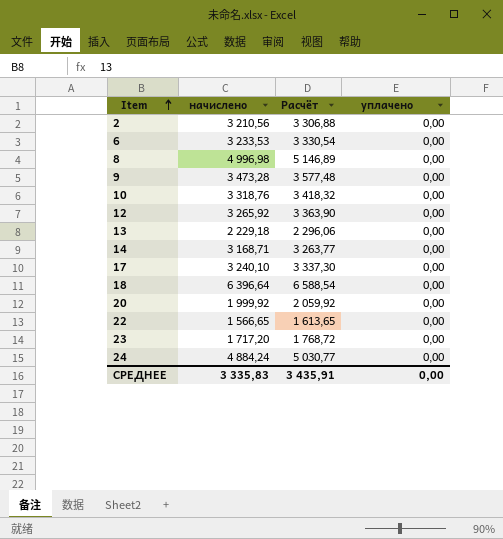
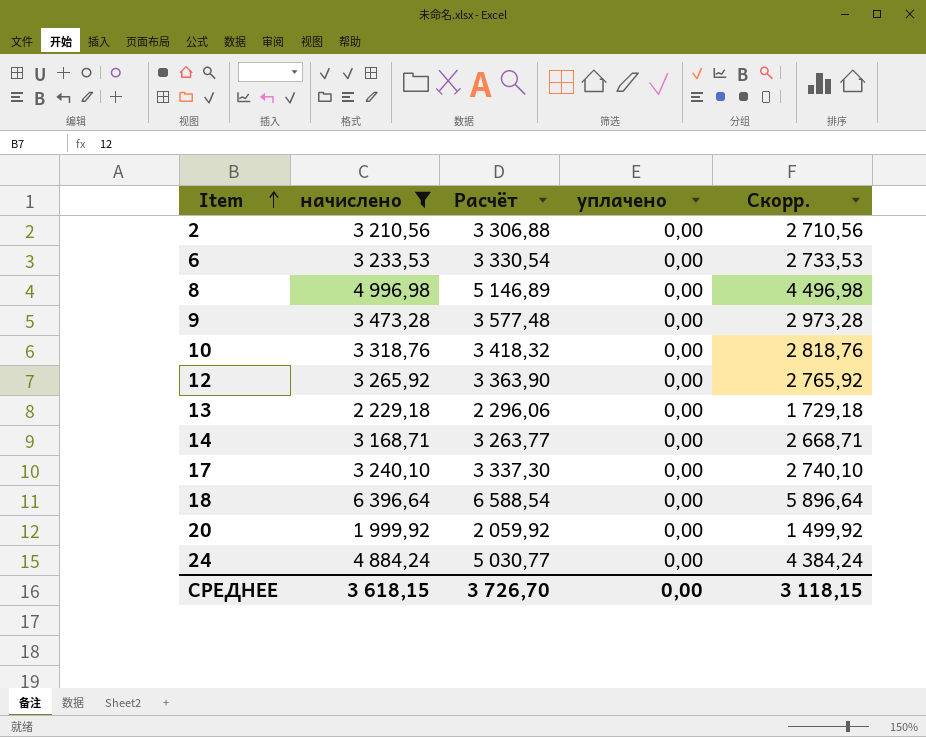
filter: none -> начислено >= 1 999,92
column Скорр. | formula: none -> [начислено] - 500
СРЕДНЕЕ | начислено: 3 335,83 -> 3 618,15
СРЕДНЕЕ | Расчёт: 3 435,91 -> 3 726,70

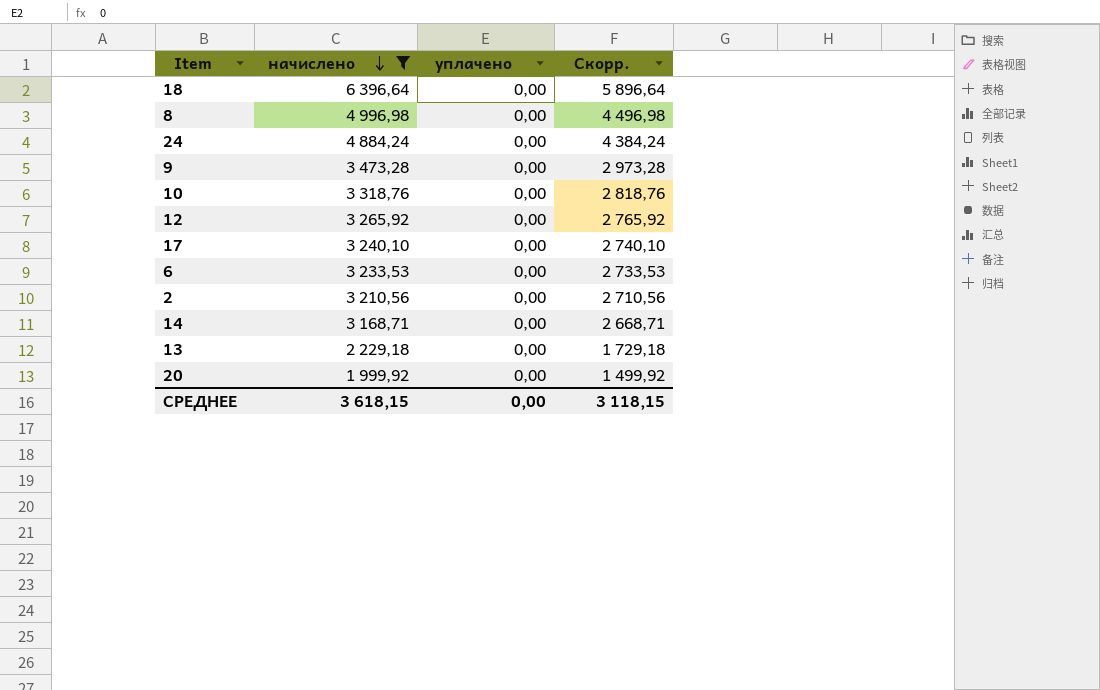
row order: Item ascending -> начислено descending
column Расчёт | formula: [начислено] * 1,03 -> none

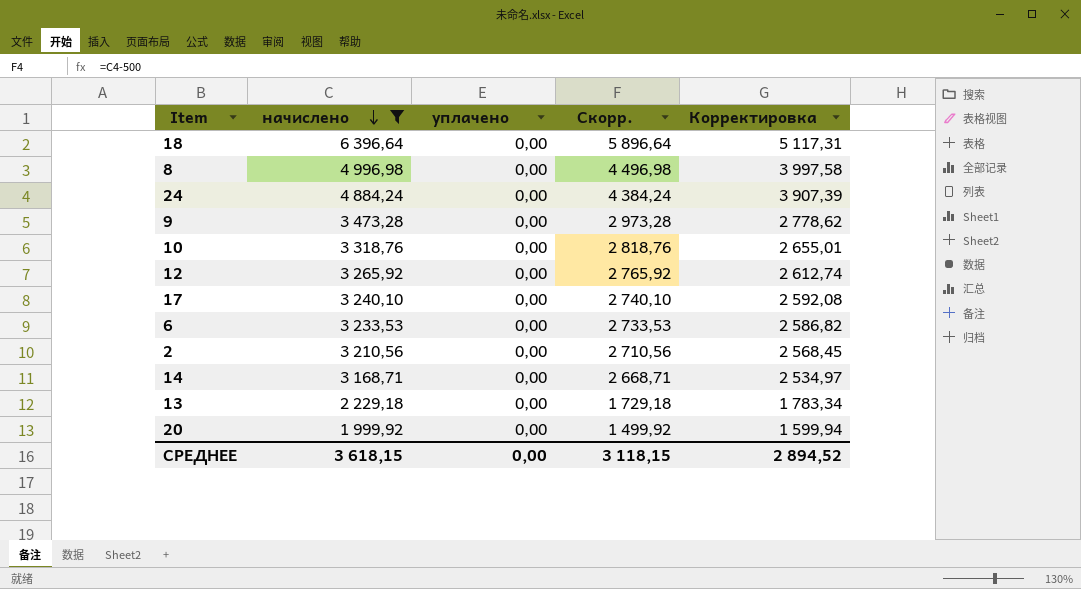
column Корректировка | formula: none -> [начислено] * 0,8

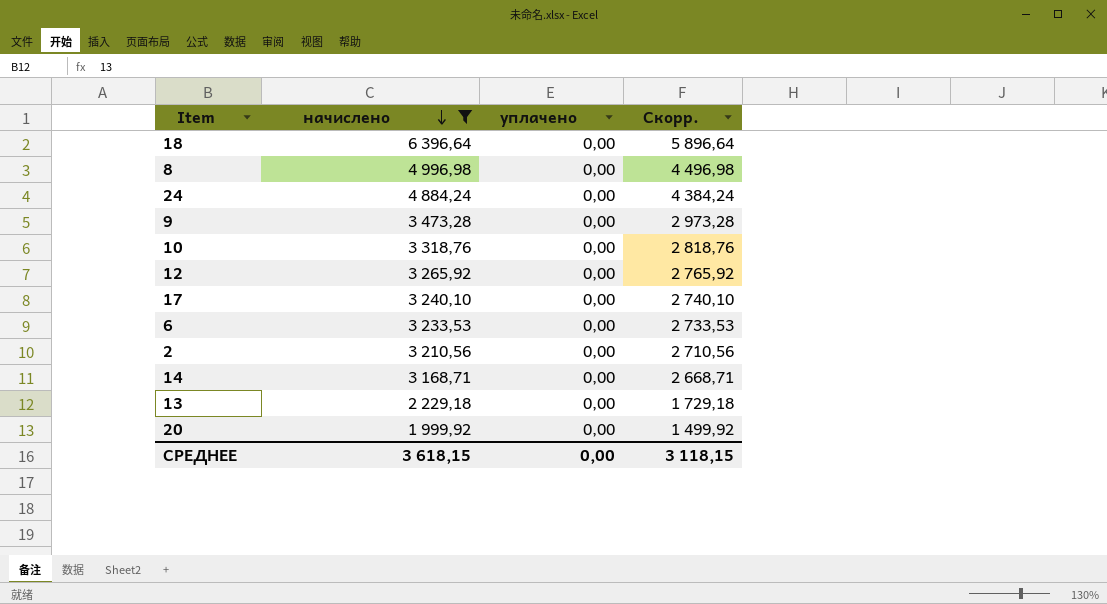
column Корректировка | formula: [начислено] * 0,8 -> none

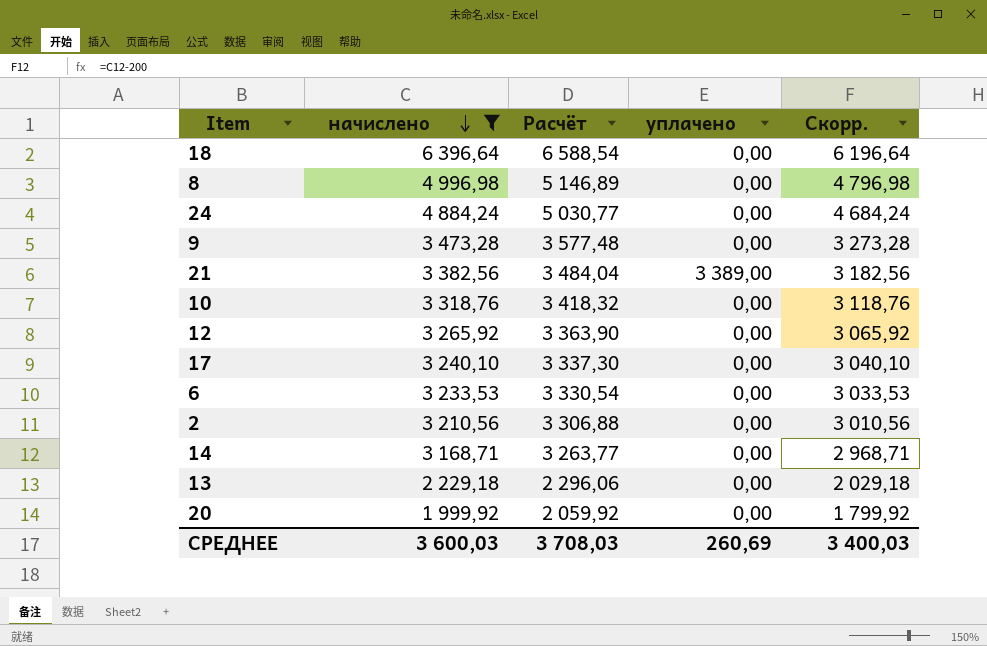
column Расчёт | formula: none -> [начислено] * 1,03
column Скорр. | formula: [начислено] - 500 -> [начислено] - 200
row 21: none -> 3 382,56 | 3 484,04 | 3 389,00 | 3 182,56
СРЕДНЕЕ | начислено: 3 618,15 -> 3 600,03
СРЕДНЕЕ | уплачено: 0,00 -> 260,69
СРЕДНЕЕ | Скорр.: 3 118,15 -> 3 400,03

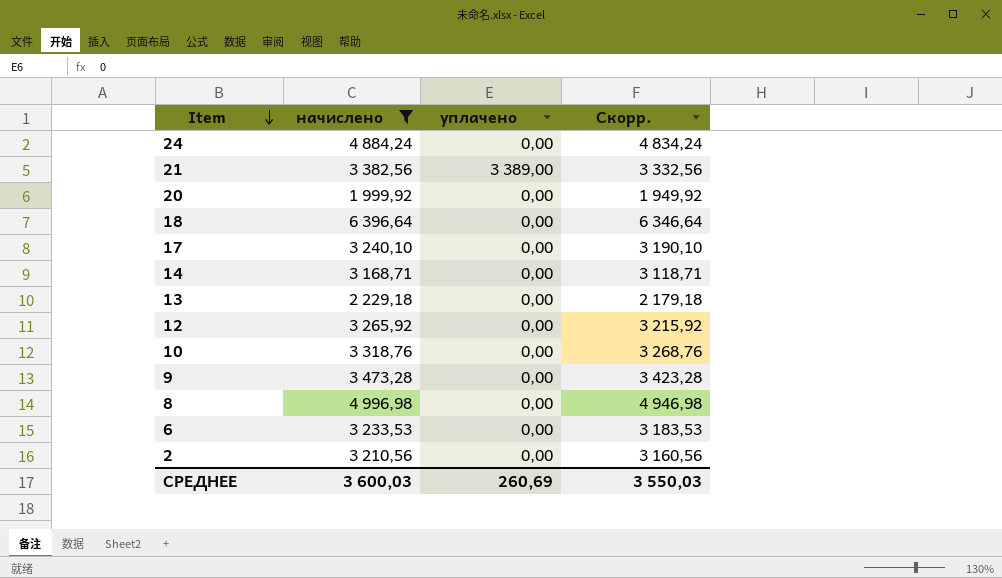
row order: начислено descending -> Item descending
column Расчёт | formula: [начислено] * 1,03 -> none
column Скорр. | formula: [начислено] - 200 -> [начислено] - 50
СРЕДНЕЕ | Скорр.: 3 400,03 -> 3 550,03

